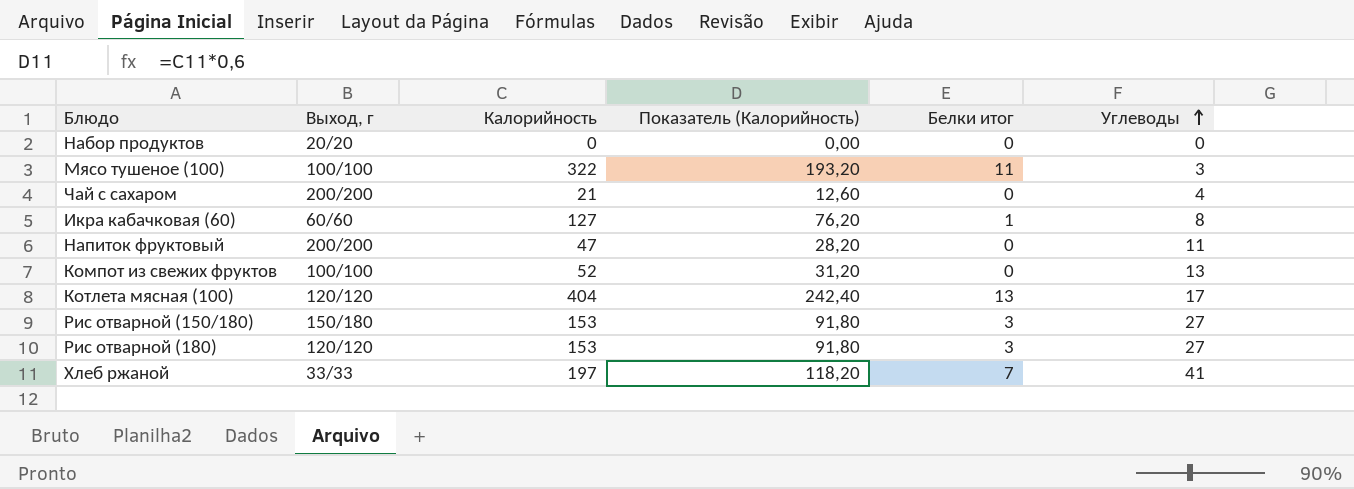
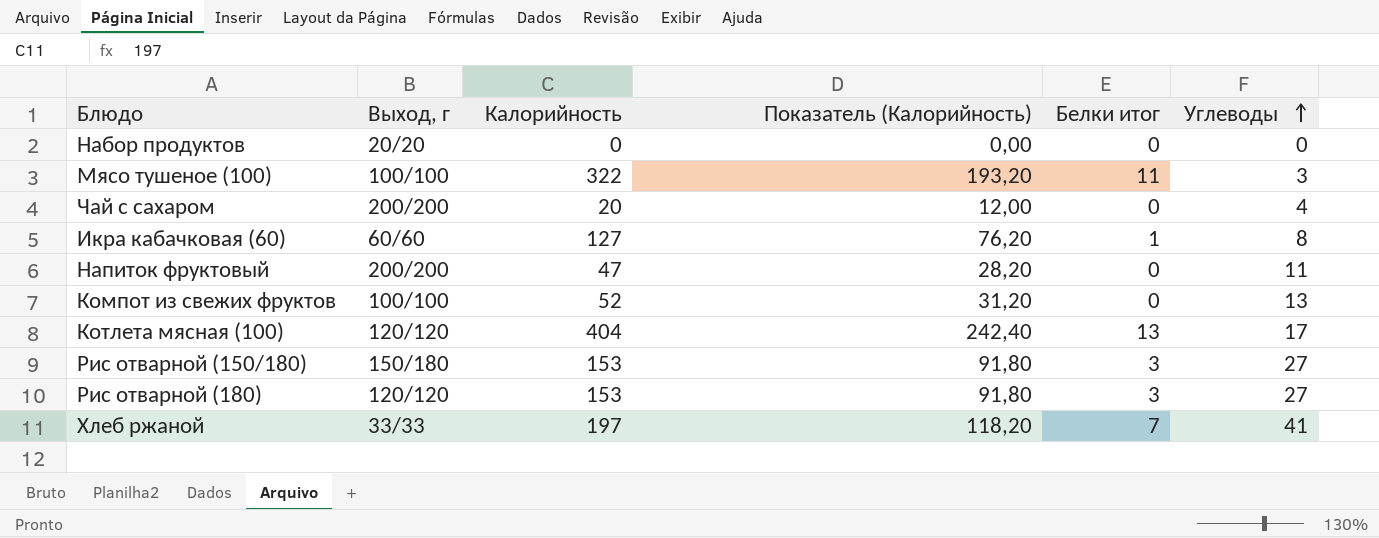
Чай с сахаром | Калорийность: 21 -> 20
Чай с сахаром | Показатель (Калорийность): 12,60 -> 12,00

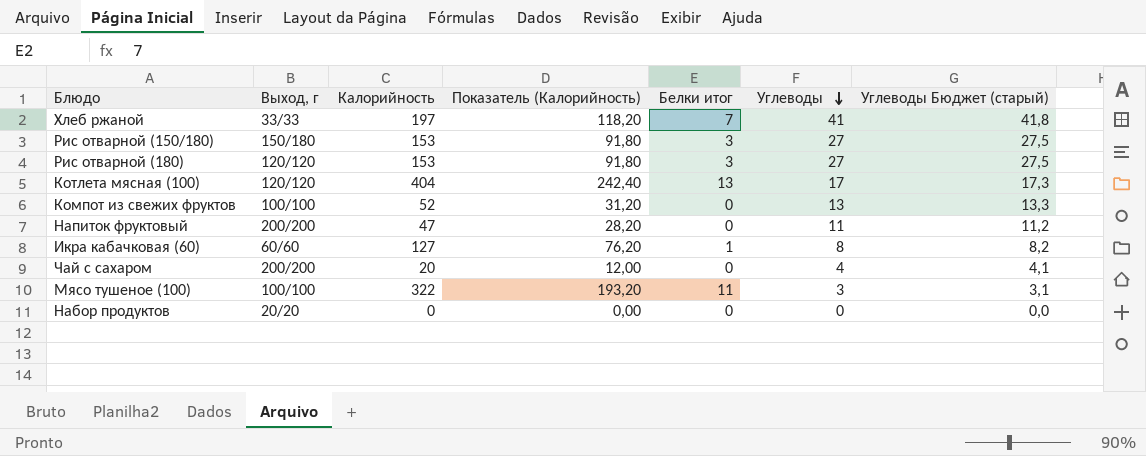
row order: Углеводы ascending -> Углеводы descending
column Углеводы Бюджет (старый) | formula: none -> [Углеводы] * 1,02

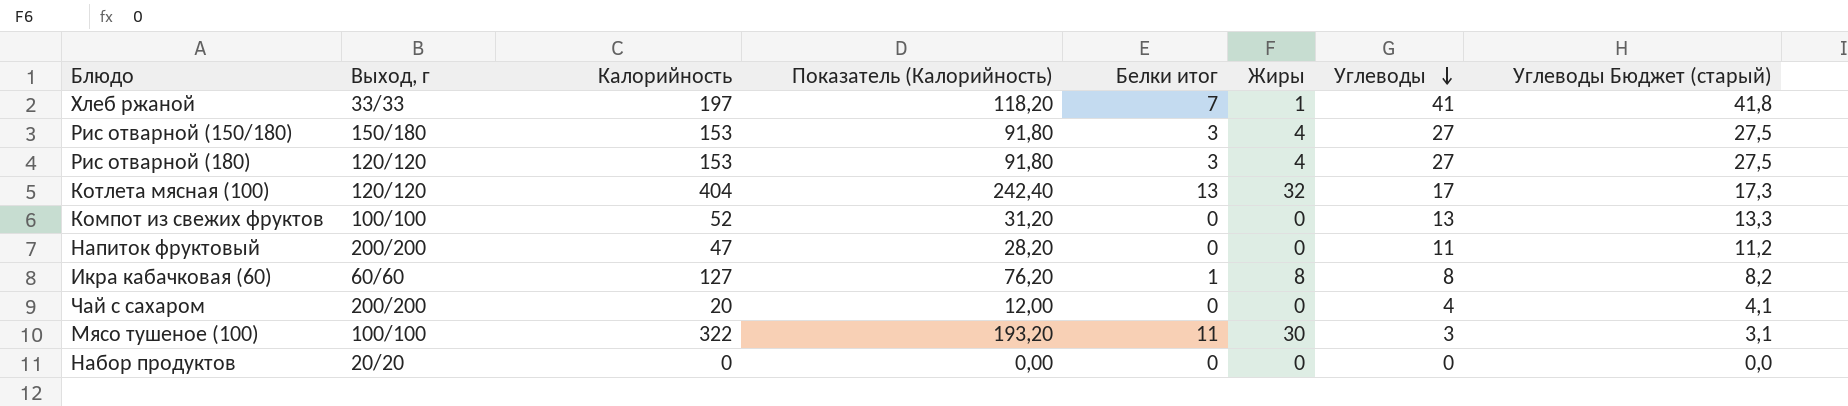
column Жиры | position: none -> 6

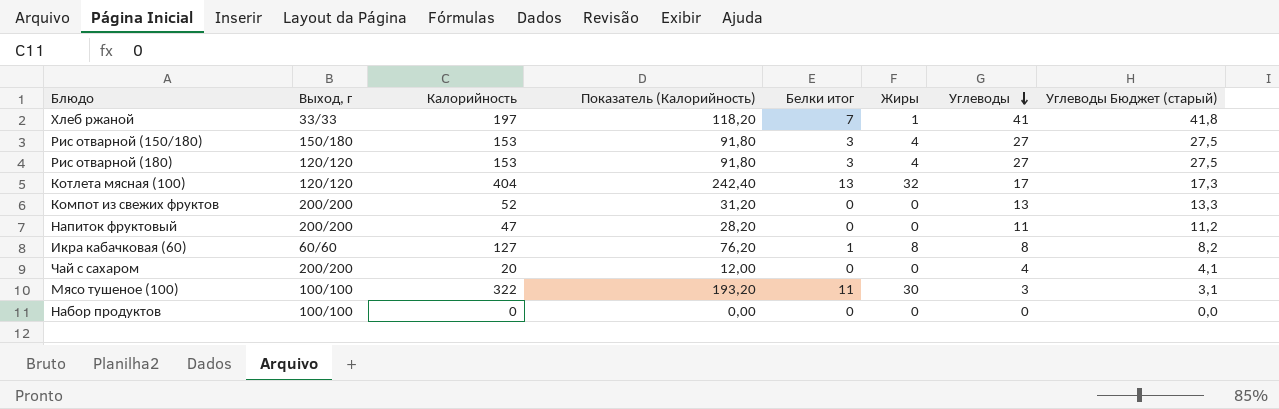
Компот из свежих фруктов | Выход, г: 100/100 -> 200/200
Набор продуктов | Выход, г: 20/20 -> 100/100

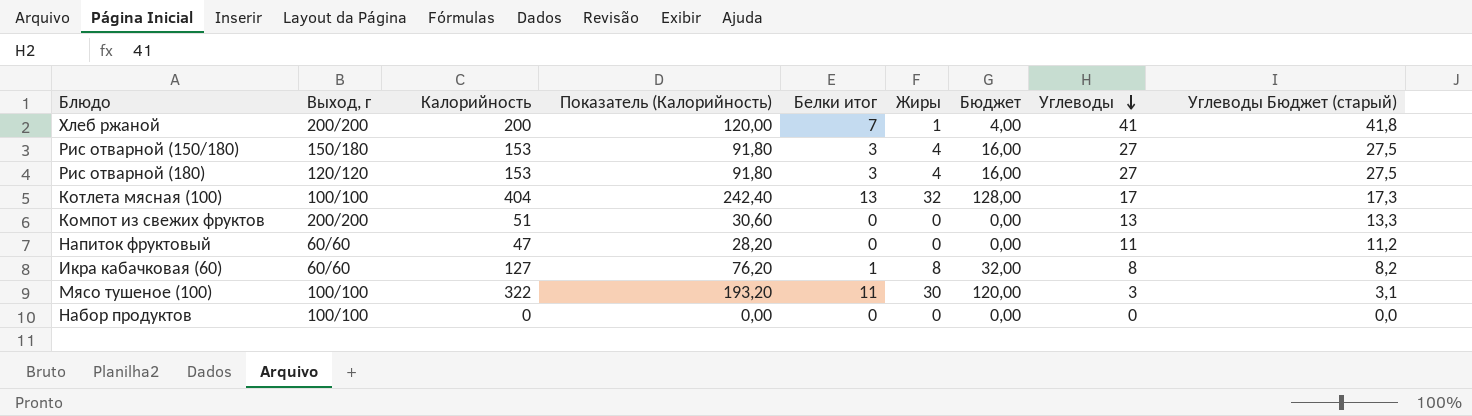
column Бюджет | formula: none -> [Жиры] * 4
row Чай с сахаром: 200/200 | 20 | 12,00 | 0 | 0 | 4 | 4,1 -> none
Хлеб ржаной | Выход, г: 33/33 -> 200/200
Хлеб ржаной | Калорийность: 197 -> 200
Хлеб ржаной | Показатель (Калорийность): 118,20 -> 120,00
Котлета мясная (100) | Выход, г: 120/120 -> 100/100
Компот из свежих фруктов | Калорийность: 52 -> 51
Компот из свежих фруктов | Показатель (Калорийность): 31,20 -> 30,60
Напиток фруктовый | Выход, г: 200/200 -> 60/60

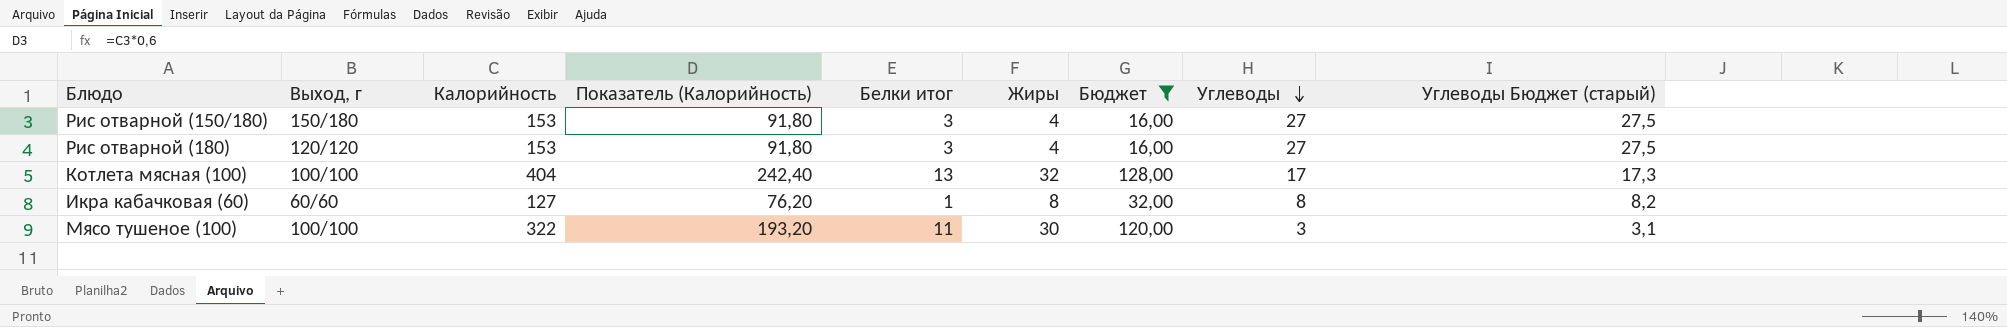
filter: none -> Бюджет >= 16,00

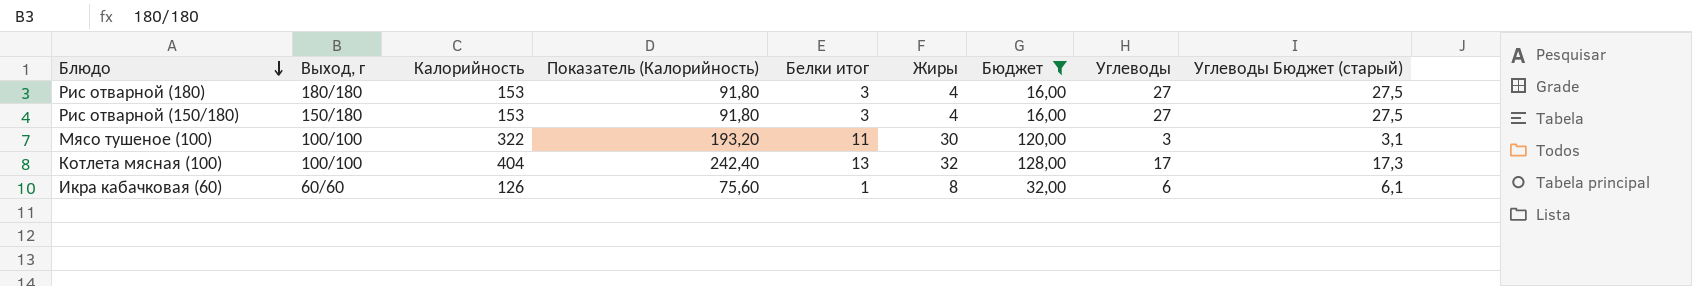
row order: Углеводы descending -> Блюдо descending
Рис отварной (180) | Выход, г: 120/120 -> 180/180
Икра кабачковая (60) | Калорийность: 127 -> 126
Икра кабачковая (60) | Показатель (Калорийность): 76,20 -> 75,60
Икра кабачковая (60) | Углеводы: 8 -> 6
Икра кабачковая (60) | Углеводы Бюджет (старый): 8,2 -> 6,1

